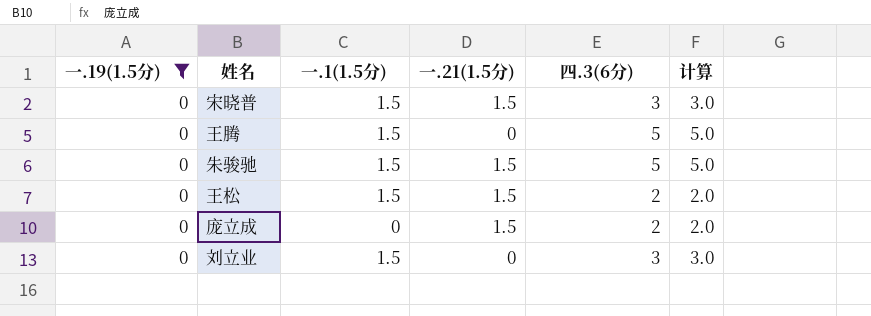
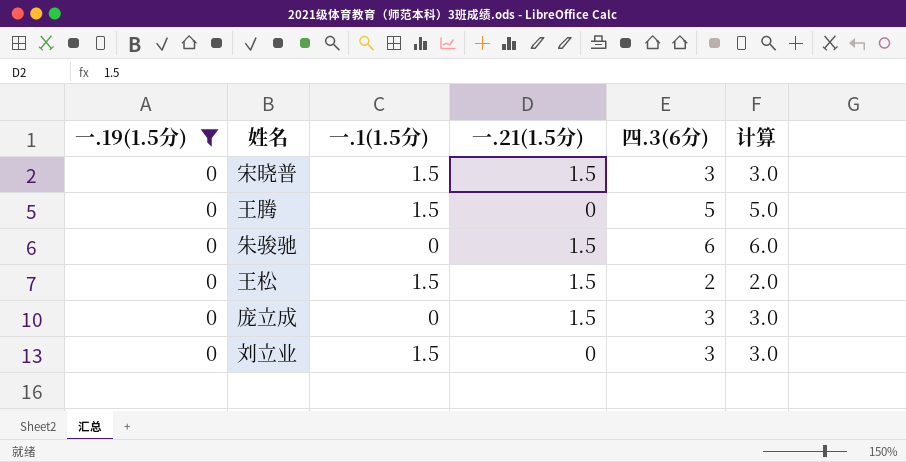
朱骏驰 | 一.1(1.5分): 1.5 -> 0
朱骏驰 | 四.3(6分): 5 -> 6
朱骏驰 | 计算: 5.0 -> 6.0
庞立成 | 四.3(6分): 2 -> 3
庞立成 | 计算: 2.0 -> 3.0

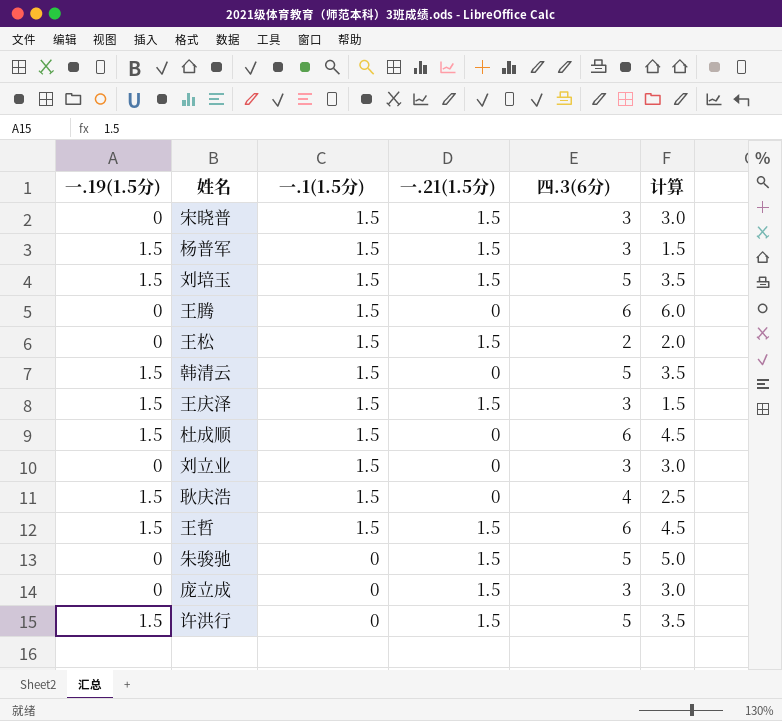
filter: 一.19(1.5分) = 0 -> none
row order: none -> 一.1(1.5分) descending
王腾 | 四.3(6分): 5 -> 6
王腾 | 计算: 5.0 -> 6.0
朱骏驰 | 四.3(6分): 6 -> 5
朱骏驰 | 计算: 6.0 -> 5.0

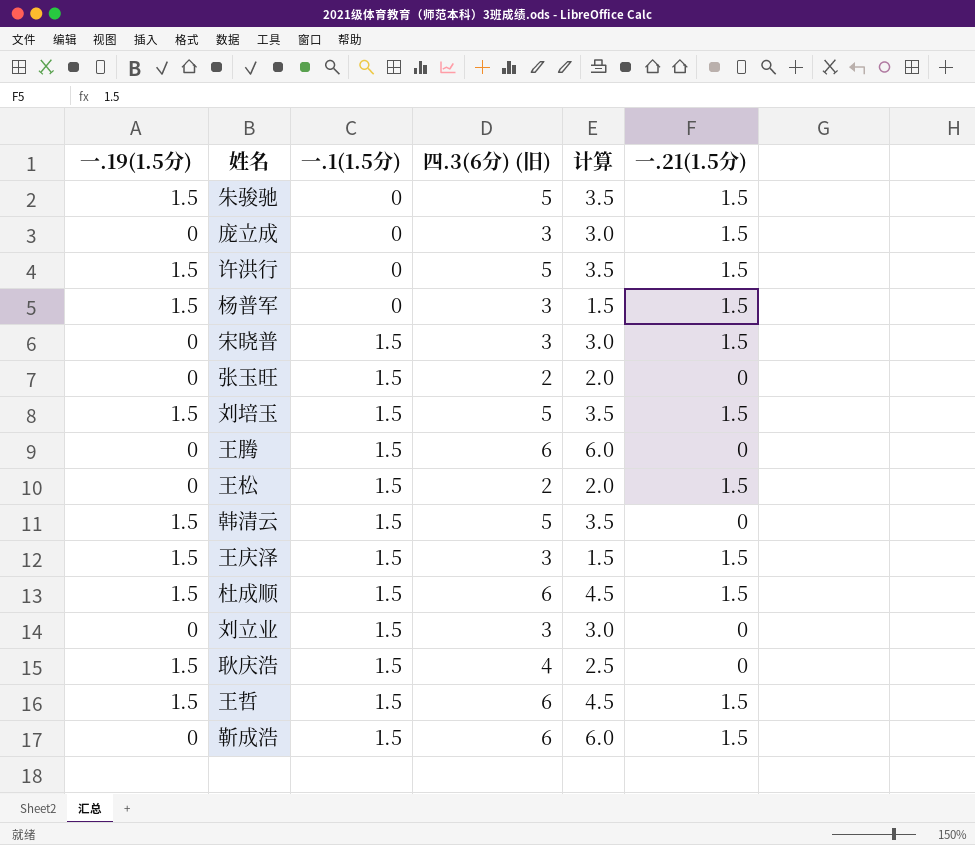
row order: 一.1(1.5分) descending -> 一.1(1.5分) ascending
column name: 四.3(6分) -> 四.3(6分) (旧)
column 一.21(1.5分) | position: 4 -> 6
朱骏驰 | 一.19(1.5分): 0 -> 1.5
朱骏驰 | 计算: 5.0 -> 3.5
杨普军 | 一.1(1.5分): 1.5 -> 0
row 张玉旺: none -> 0 | 1.5 | 2 | 2.0 | 0
杜成顺 | 一.21(1.5分): 0 -> 1.5
row 靳成浩: none -> 0 | 1.5 | 6 | 6.0 | 1.5

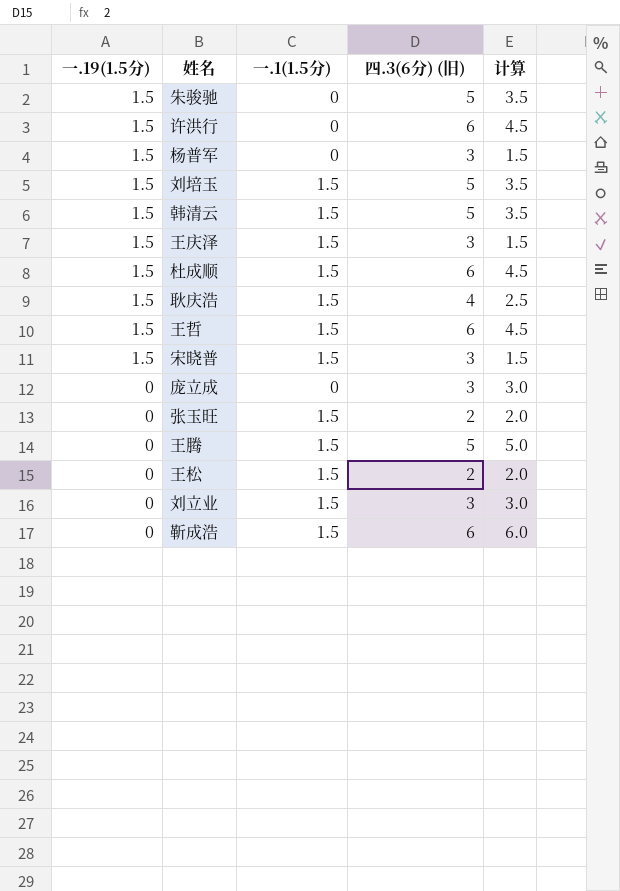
row order: 一.1(1.5分) ascending -> 一.19(1.5分) descending
column 一.21(1.5分) | position: 6 -> none
许洪行 | 四.3(6分) (旧): 5 -> 6
许洪行 | 计算: 3.5 -> 4.5
宋晓普 | 一.19(1.5分): 0 -> 1.5
宋晓普 | 计算: 3.0 -> 1.5
王腾 | 四.3(6分) (旧): 6 -> 5
王腾 | 计算: 6.0 -> 5.0

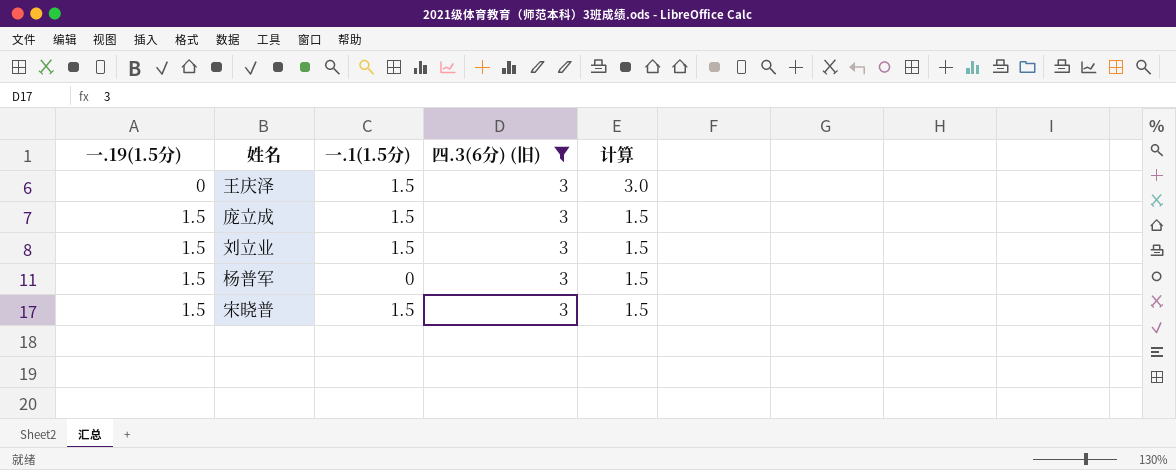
filter: none -> 四.3(6分) (旧) = 3
row order: 一.19(1.5分) descending -> 一.19(1.5分) ascending
王庆泽 | 一.19(1.5分): 1.5 -> 0
王庆泽 | 计算: 1.5 -> 3.0
庞立成 | 一.19(1.5分): 0 -> 1.5
庞立成 | 一.1(1.5分): 0 -> 1.5
庞立成 | 计算: 3.0 -> 1.5
刘立业 | 一.19(1.5分): 0 -> 1.5
刘立业 | 计算: 3.0 -> 1.5

